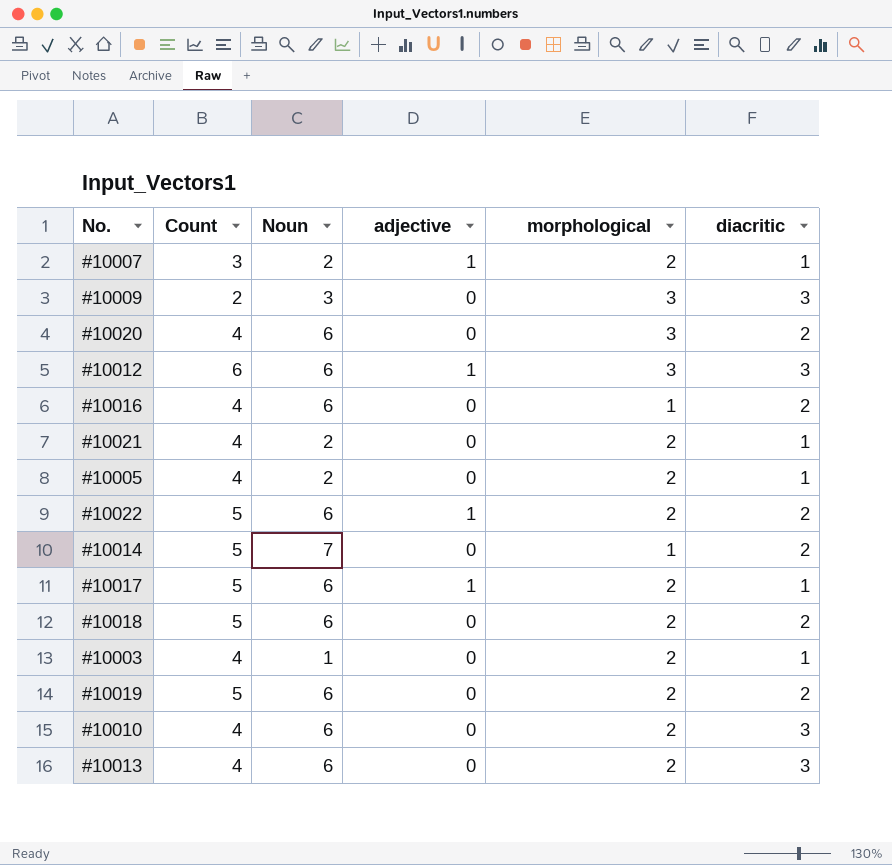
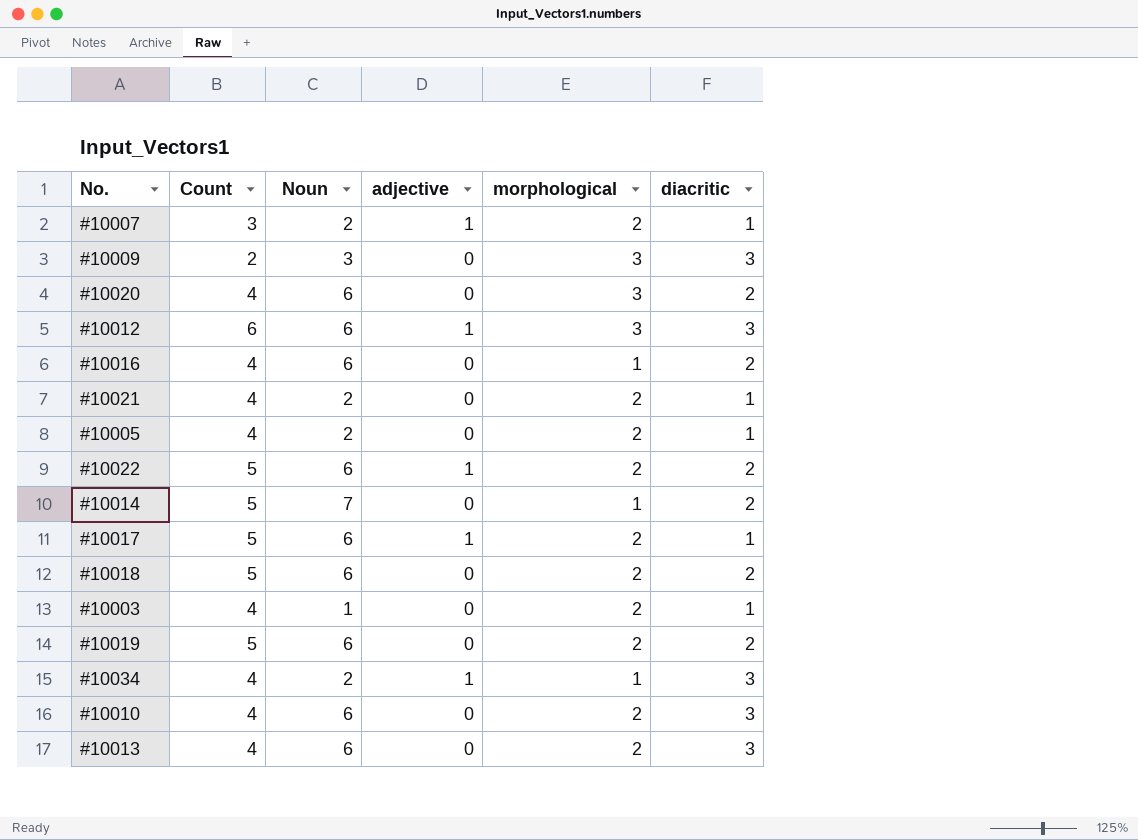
row #10034: none -> 4 | 2 | 1 | 1 | 3

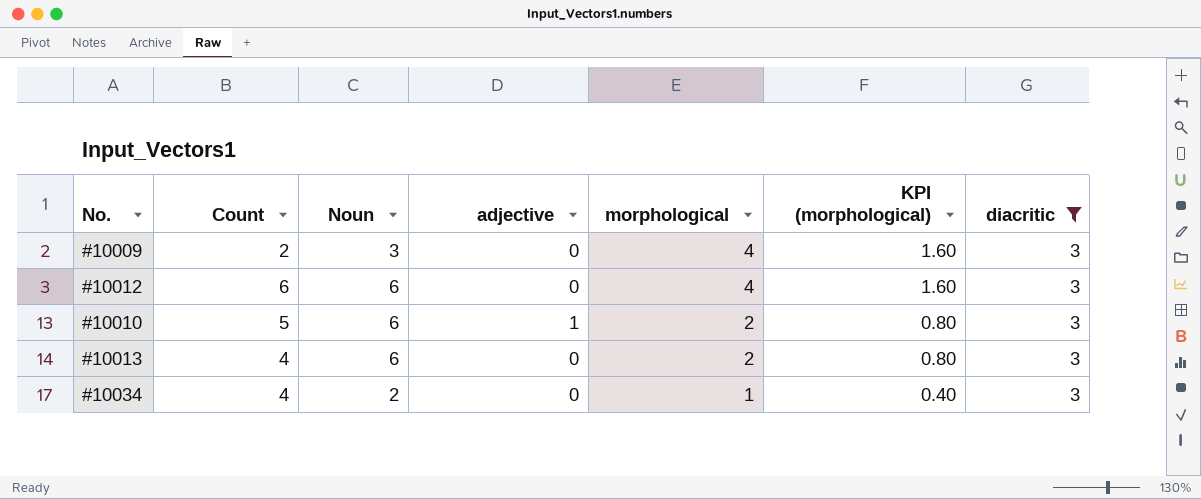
filter: none -> diacritic = 3
row order: none -> morphological descending
column KPI (morphological) | formula: none -> [morphological] * 0.4
#10009 | morphological: 3 -> 4
#10012 | adjective: 1 -> 0
#10012 | morphological: 3 -> 4
#10010 | Count: 4 -> 5
#10010 | adjective: 0 -> 1
#10034 | adjective: 1 -> 0

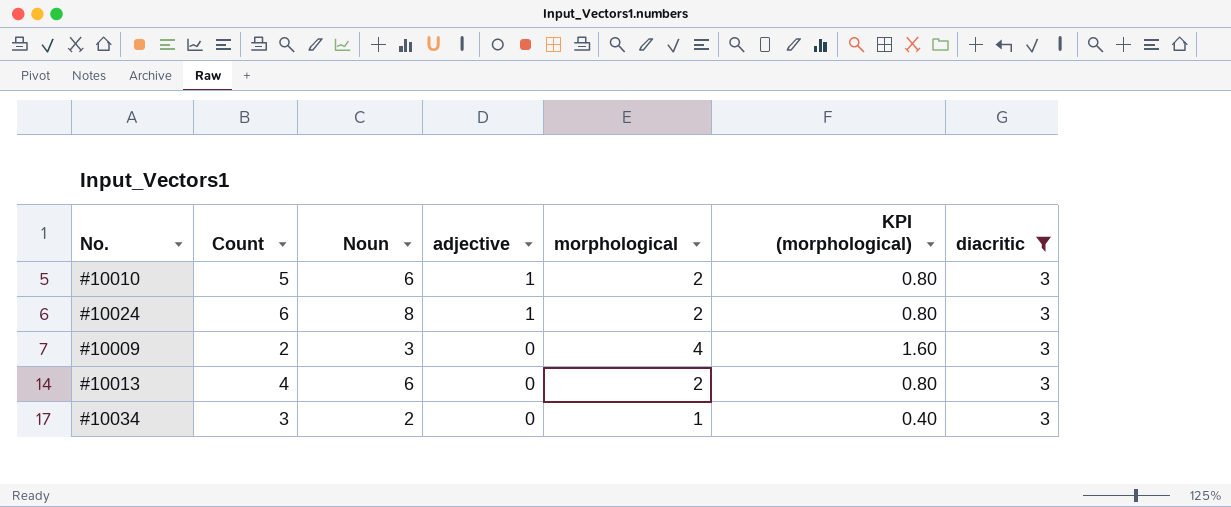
row order: morphological descending -> adjective descending
row #10012: 6 | 6 | 0 | 4 | 1.60 | 3 -> none
row #10024: none -> 6 | 8 | 1 | 2 | 0.80 | 3
#10034 | Count: 4 -> 3

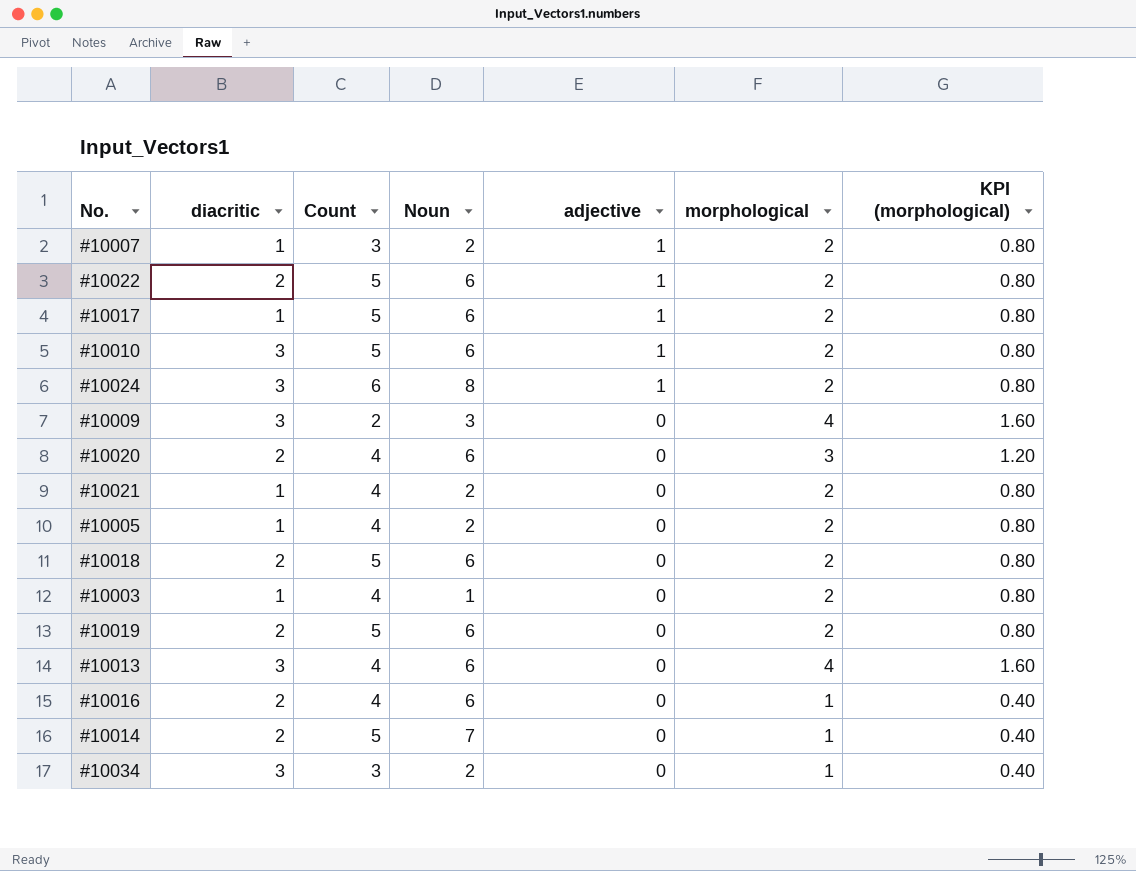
filter: diacritic = 3 -> none
column diacritic | position: 7 -> 2
#10013 | morphological: 2 -> 4
#10013 | KPI (morphological): 0.80 -> 1.60

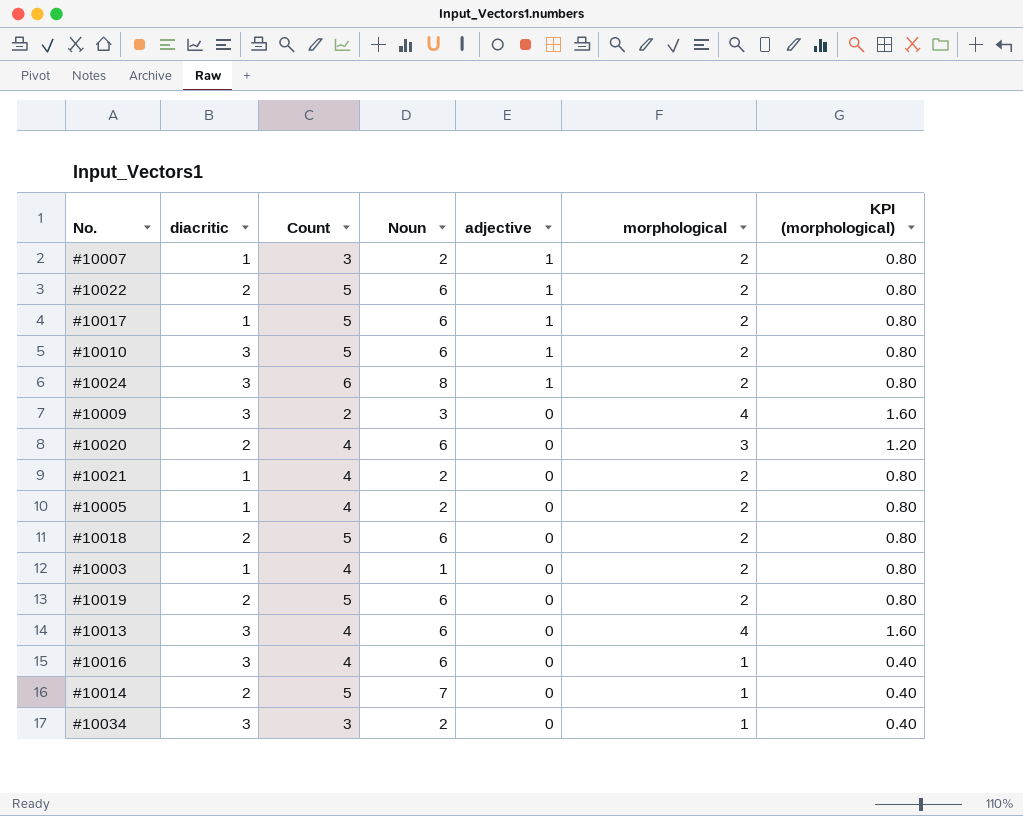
#10016 | diacritic: 2 -> 3

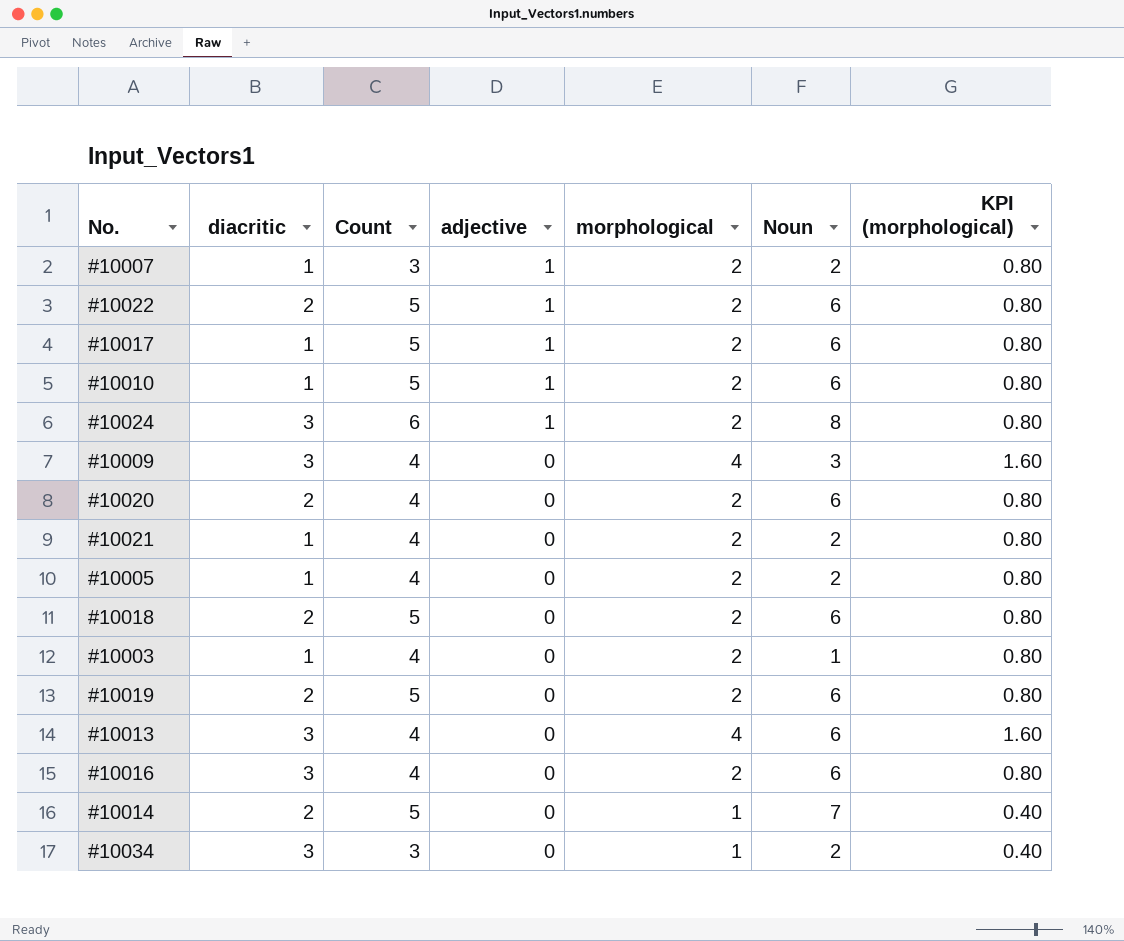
column Noun | position: 4 -> 6
#10010 | diacritic: 3 -> 1
#10009 | Count: 2 -> 4
#10020 | morphological: 3 -> 2
#10020 | KPI (morphological): 1.20 -> 0.80
#10016 | morphological: 1 -> 2
#10016 | KPI (morphological): 0.40 -> 0.80

